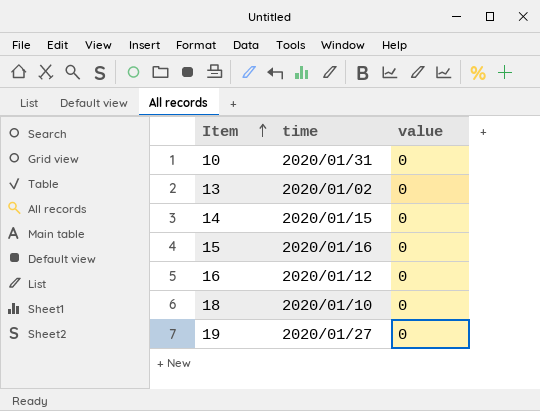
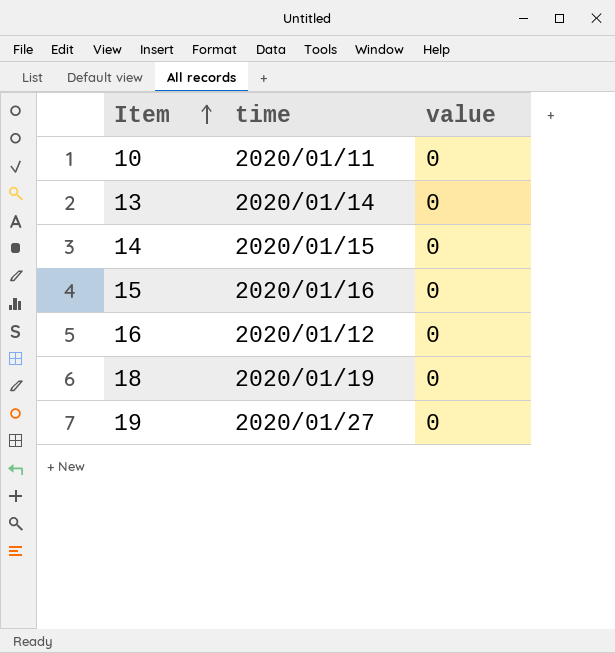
10 | time: 2020/01/31 -> 2020/01/11
13 | time: 2020/01/02 -> 2020/01/14
18 | time: 2020/01/10 -> 2020/01/19

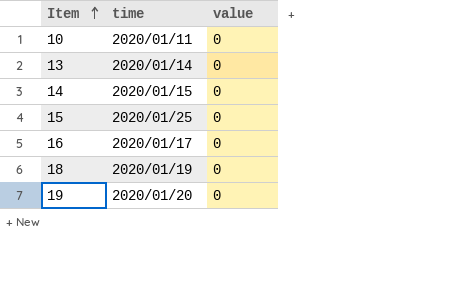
15 | time: 2020/01/16 -> 2020/01/25
16 | time: 2020/01/12 -> 2020/01/17
19 | time: 2020/01/27 -> 2020/01/20

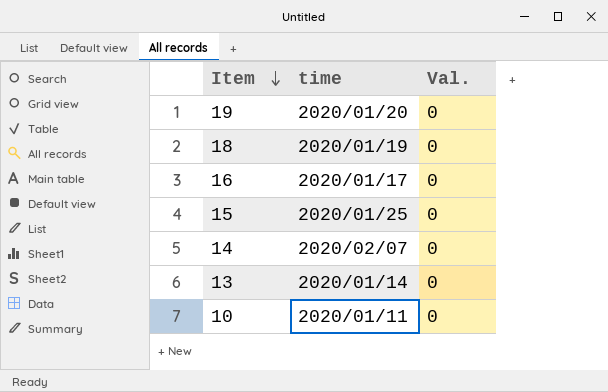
row order: Item ascending -> Item descending
column name: value -> Val.
14 | time: 2020/01/15 -> 2020/02/07

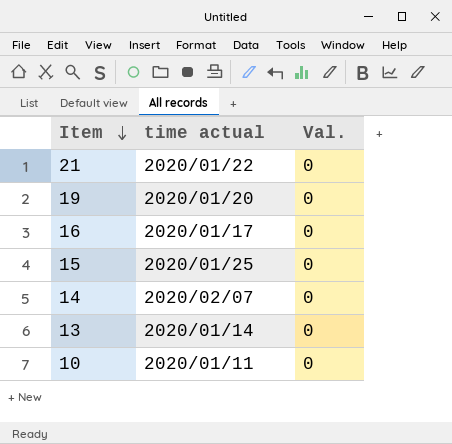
column name: time -> time actual
row 18: 2020/01/19 | 0 -> none
row 21: none -> 2020/01/22 | 0

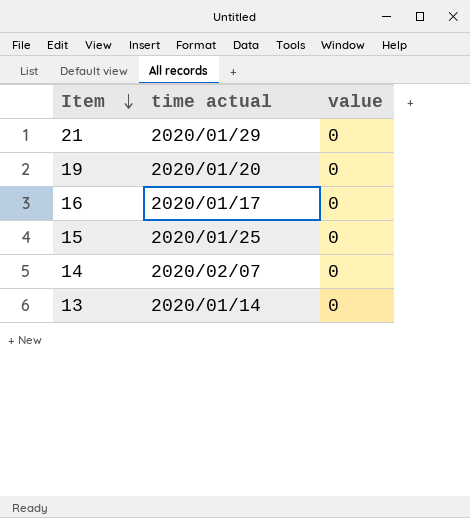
column name: Val. -> value
row 10: 2020/01/11 | 0 -> none
21 | time actual: 2020/01/22 -> 2020/01/29

